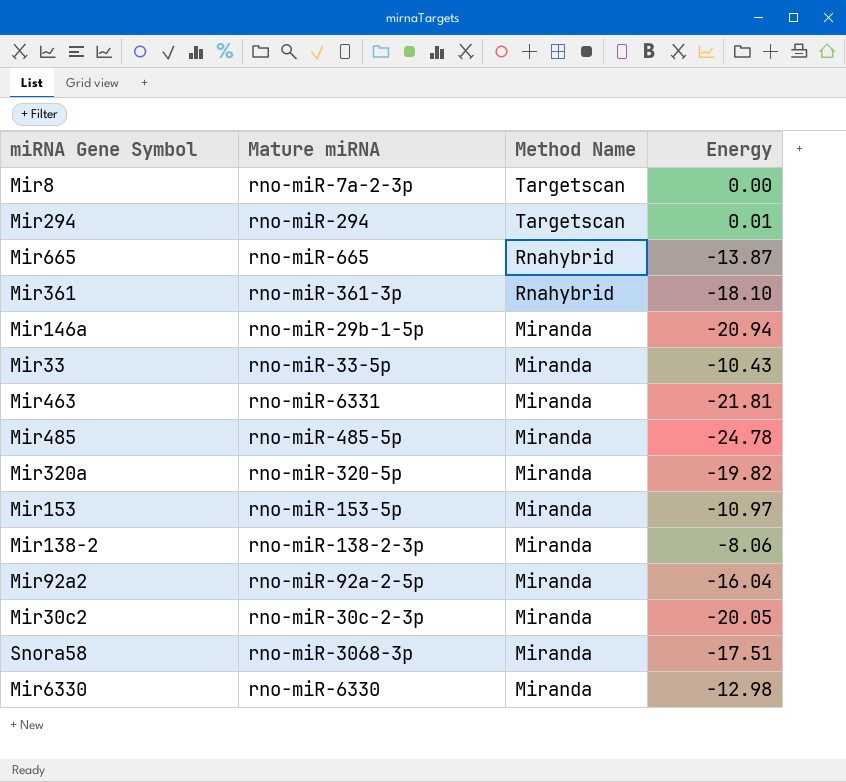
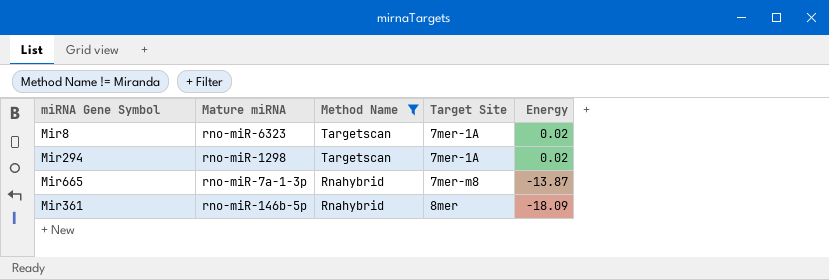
filter: none -> Method Name != Miranda
column Target Site | position: none -> 4
Mir8 | Mature miRNA: rno-miR-7a-2-3p -> rno-miR-6323
Mir8 | Energy: 0.00 -> 0.02
Mir294 | Mature miRNA: rno-miR-294 -> rno-miR-1298
Mir294 | Energy: 0.01 -> 0.02
Mir665 | Mature miRNA: rno-miR-665 -> rno-miR-7a-1-3p
Mir361 | Mature miRNA: rno-miR-361-3p -> rno-miR-146b-5p
Mir361 | Energy: -18.10 -> -18.09

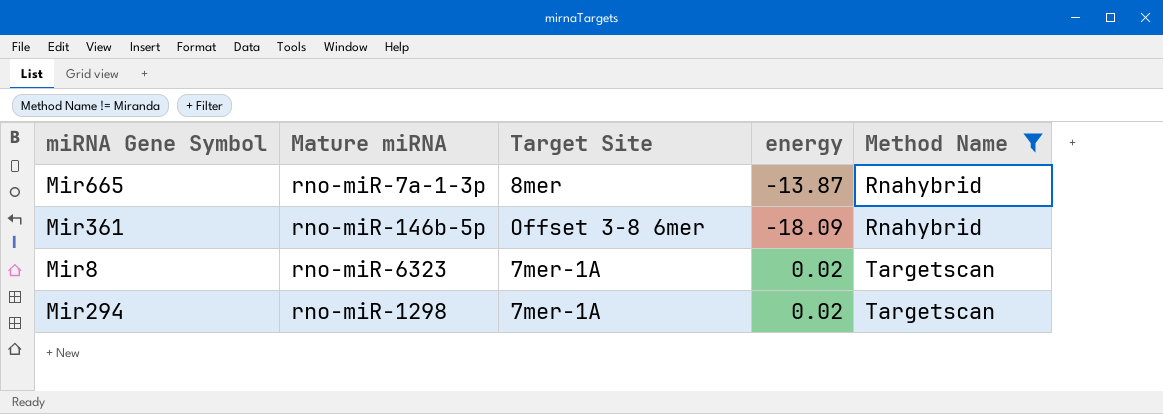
row order: Method Name descending -> Method Name ascending
column name: Energy -> energy
column Method Name | position: 3 -> 5
Mir665 | Target Site: 7mer-m8 -> 8mer
Mir361 | Target Site: 8mer -> Offset 3-8 6mer

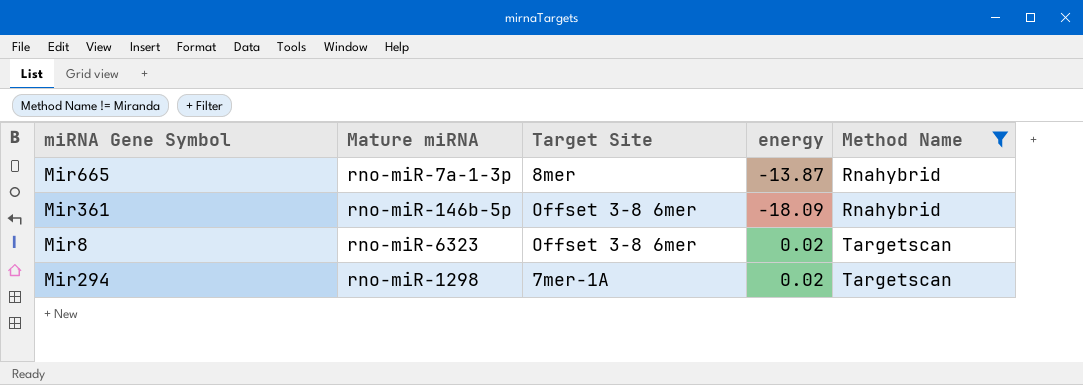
Mir8 | Target Site: 7mer-1A -> Offset 3-8 6mer

